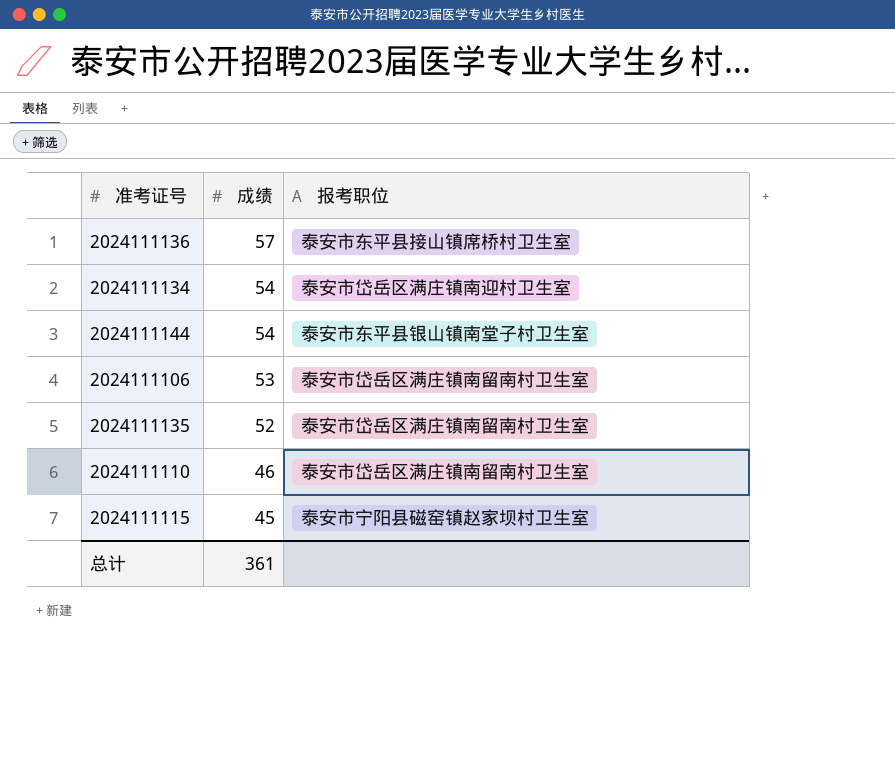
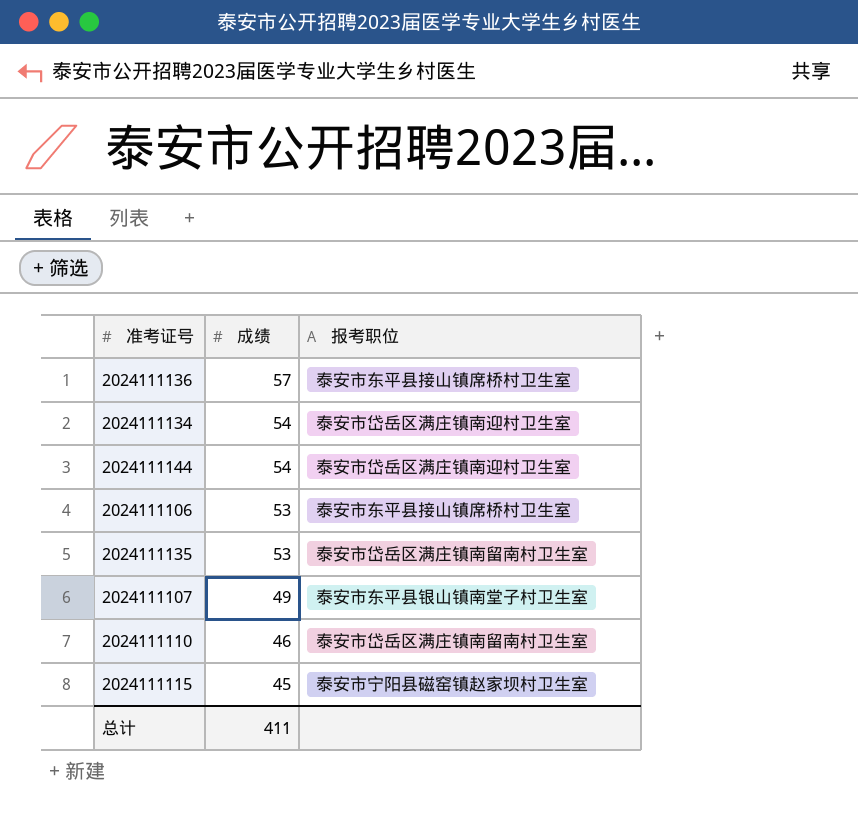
2024111144 | 报考职位: 泰安市东平县银山镇南堂子村卫生室 -> 泰安市岱岳区满庄镇南迎村卫生室
2024111106 | 报考职位: 泰安市岱岳区满庄镇南留南村卫生室 -> 泰安市东平县接山镇席桥村卫生室
2024111135 | 成绩: 52 -> 53
row 2024111107: none -> 49 | 泰安市东平县银山镇南堂子村卫生室
总计 | 成绩: 361 -> 411

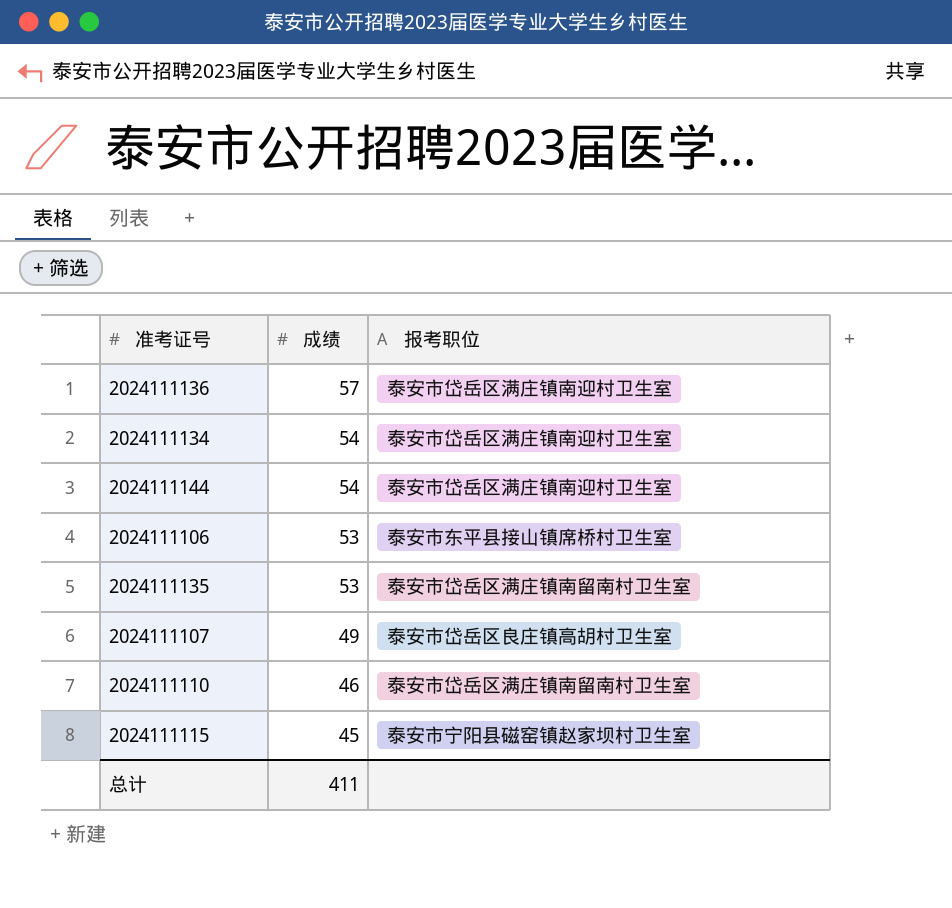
2024111136 | 报考职位: 泰安市东平县接山镇席桥村卫生室 -> 泰安市岱岳区满庄镇南迎村卫生室
2024111107 | 报考职位: 泰安市东平县银山镇南堂子村卫生室 -> 泰安市岱岳区良庄镇高胡村卫生室

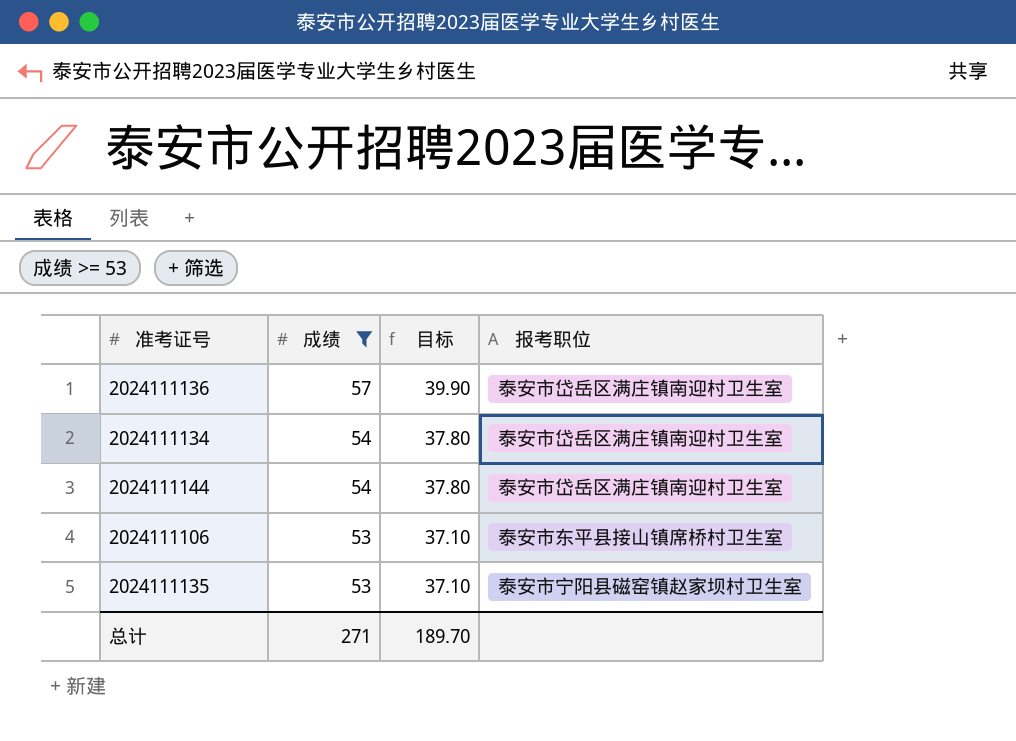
filter: none -> 成绩 >= 53
column 目标 | formula: none -> [成绩] * 0.7
2024111135 | 报考职位: 泰安市岱岳区满庄镇南留南村卫生室 -> 泰安市宁阳县磁窑镇赵家坝村卫生室
总计 | 成绩: 411 -> 271

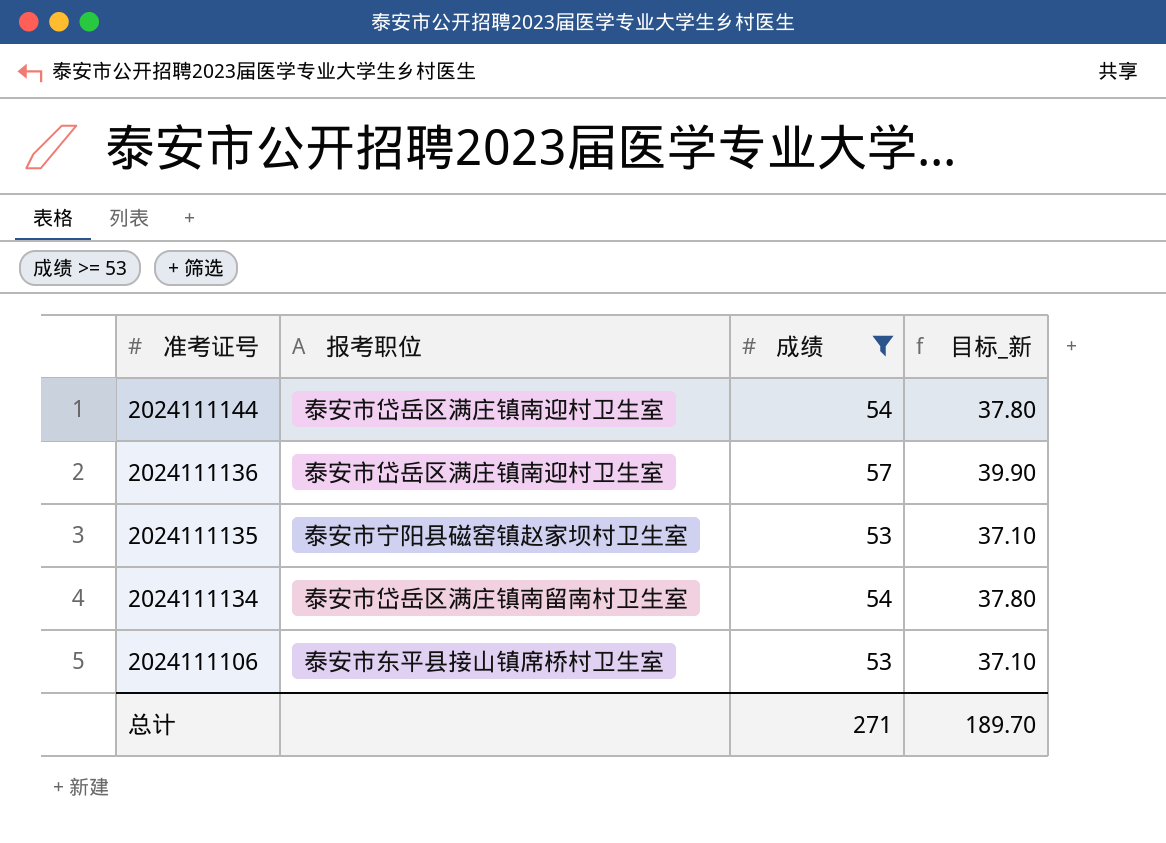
row order: 成绩 descending -> 准考证号 descending
column 报考职位 | position: 4 -> 2
column name: 目标 -> 目标_新
2024111134 | 报考职位: 泰安市岱岳区满庄镇南迎村卫生室 -> 泰安市岱岳区满庄镇南留南村卫生室

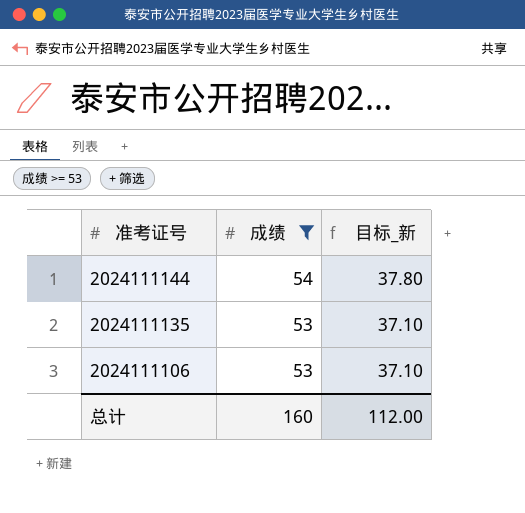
column 报考职位 | position: 2 -> none
row 2024111136: 泰安市岱岳区满庄镇南迎村卫生室 | 57 | 39.90 -> none
row 2024111134: 泰安市岱岳区满庄镇南留南村卫生室 | 54 | 37.80 -> none
总计 | 成绩: 271 -> 160
总计 | 目标_新: 189.70 -> 112.00

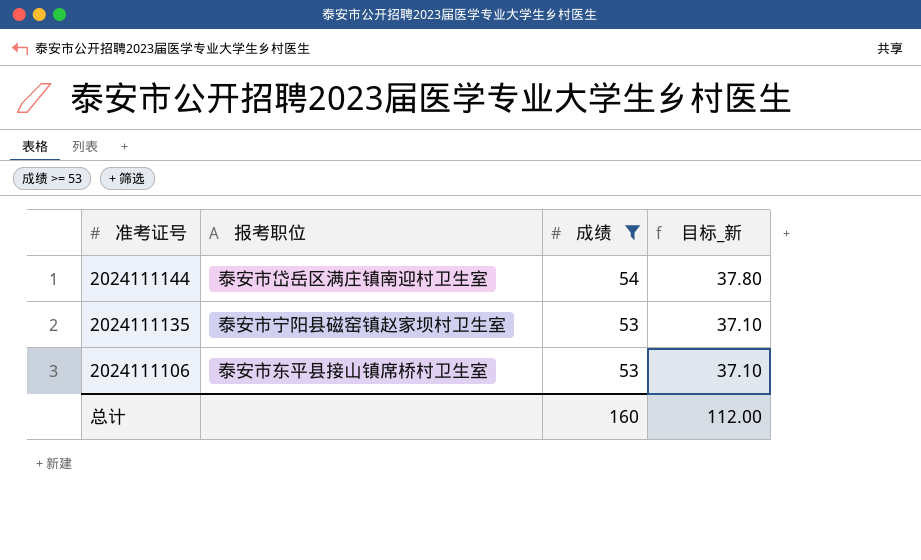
column 报考职位 | position: none -> 2

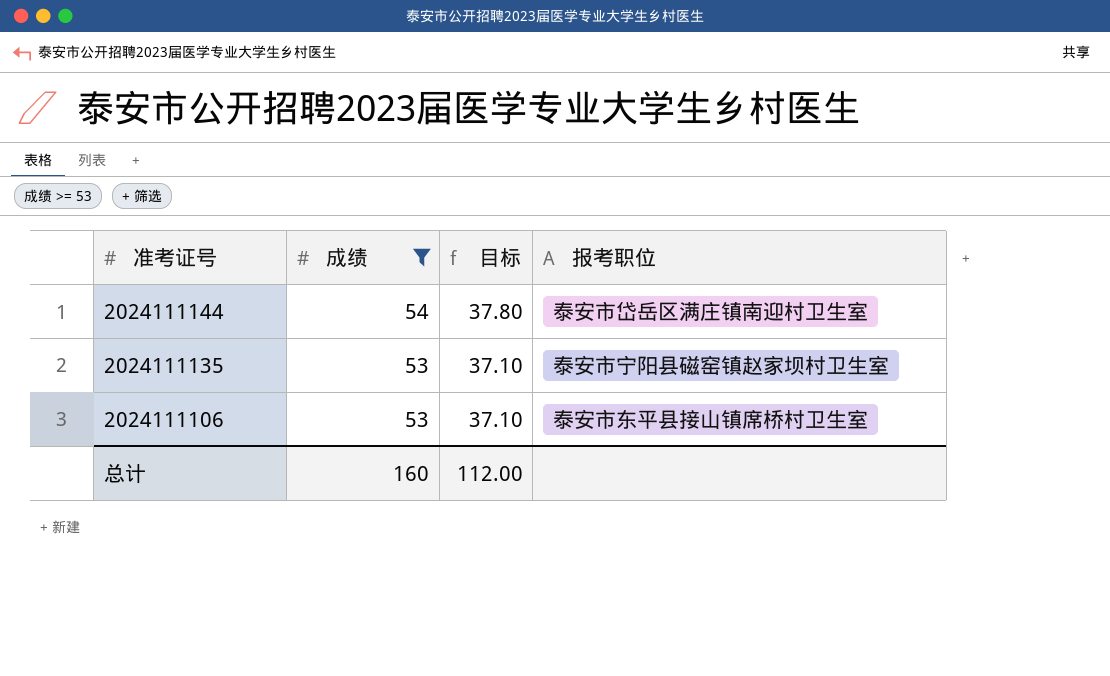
column name: 目标_新 -> 目标
column 报考职位 | position: 2 -> 4

